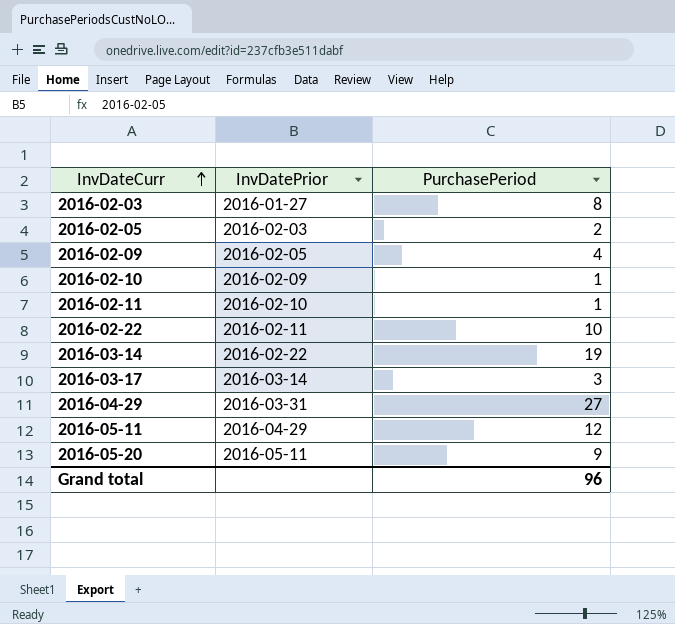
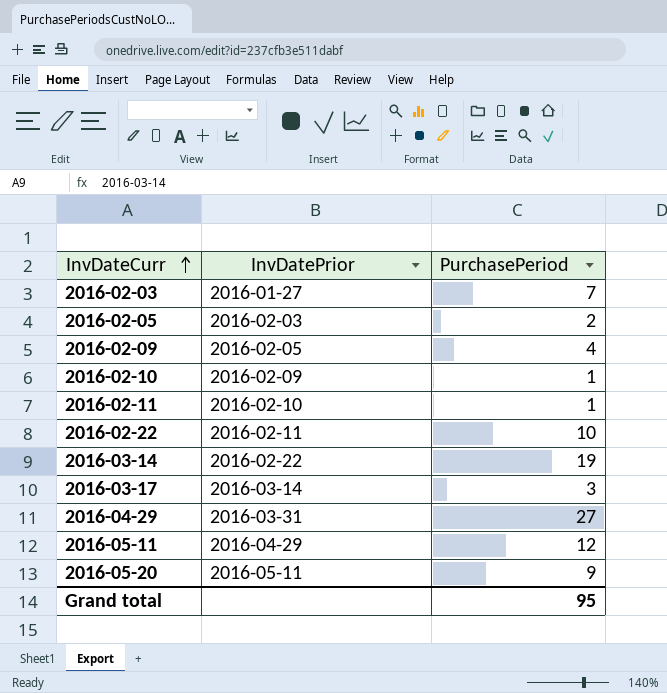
2016-02-03 | PurchasePeriod: 8 -> 7
Grand total | PurchasePeriod: 96 -> 95

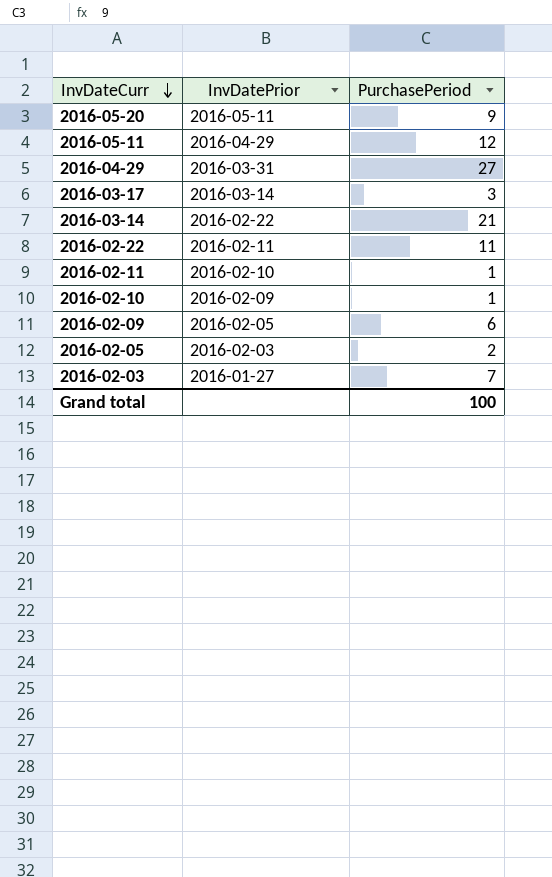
row order: InvDateCurr ascending -> InvDateCurr descending
2016-03-14 | PurchasePeriod: 19 -> 21
2016-02-22 | PurchasePeriod: 10 -> 11
2016-02-09 | PurchasePeriod: 4 -> 6
Grand total | PurchasePeriod: 95 -> 100

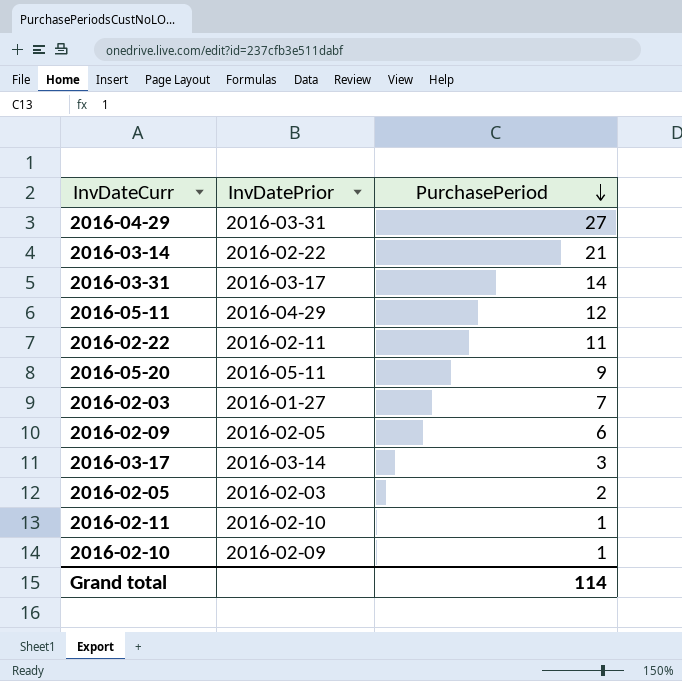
row order: InvDateCurr descending -> PurchasePeriod descending
row 2016-03-31: none -> 2016-03-17 | 14
Grand total | PurchasePeriod: 100 -> 114

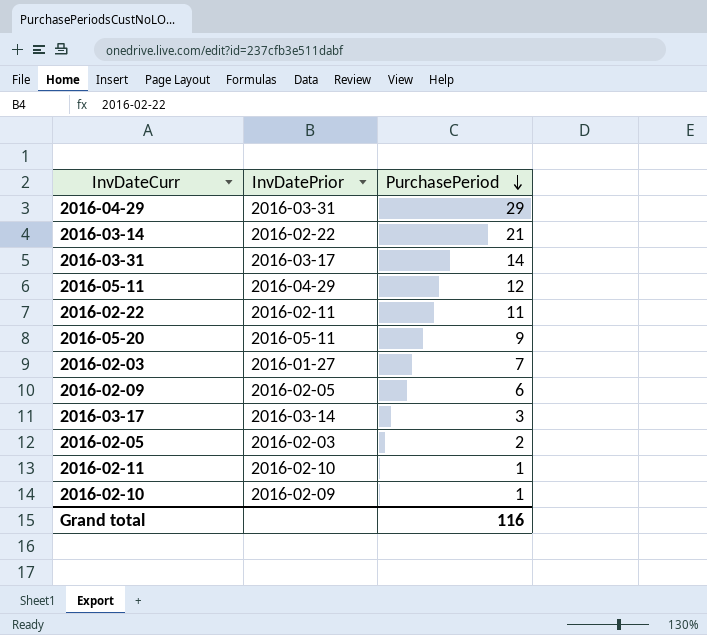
2016-04-29 | PurchasePeriod: 27 -> 29
Grand total | PurchasePeriod: 114 -> 116

